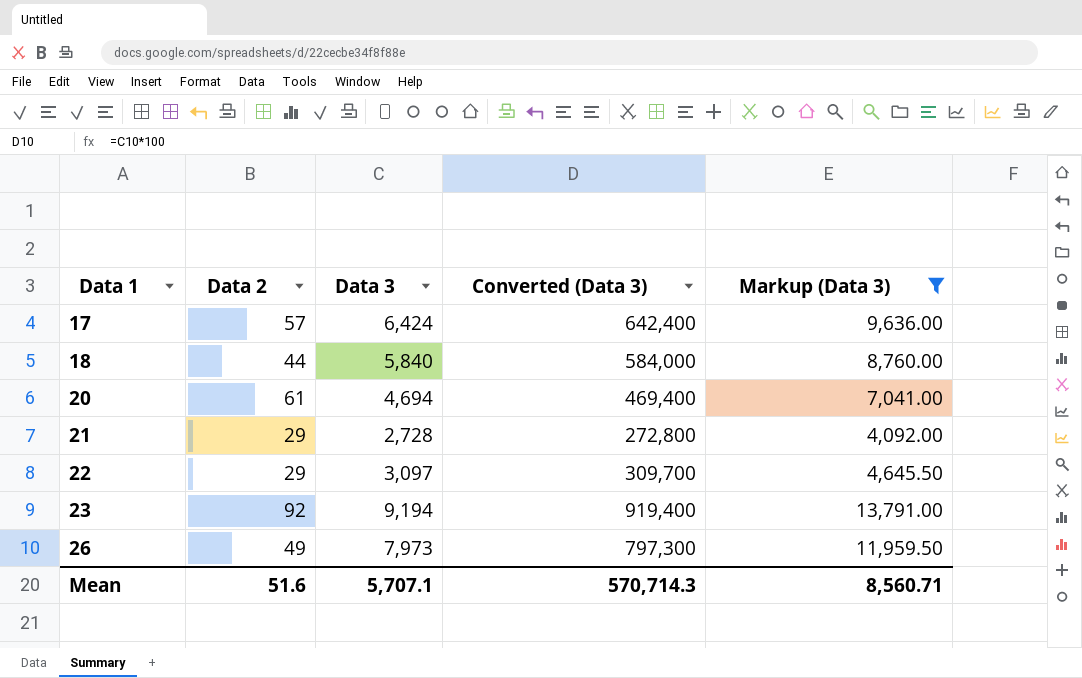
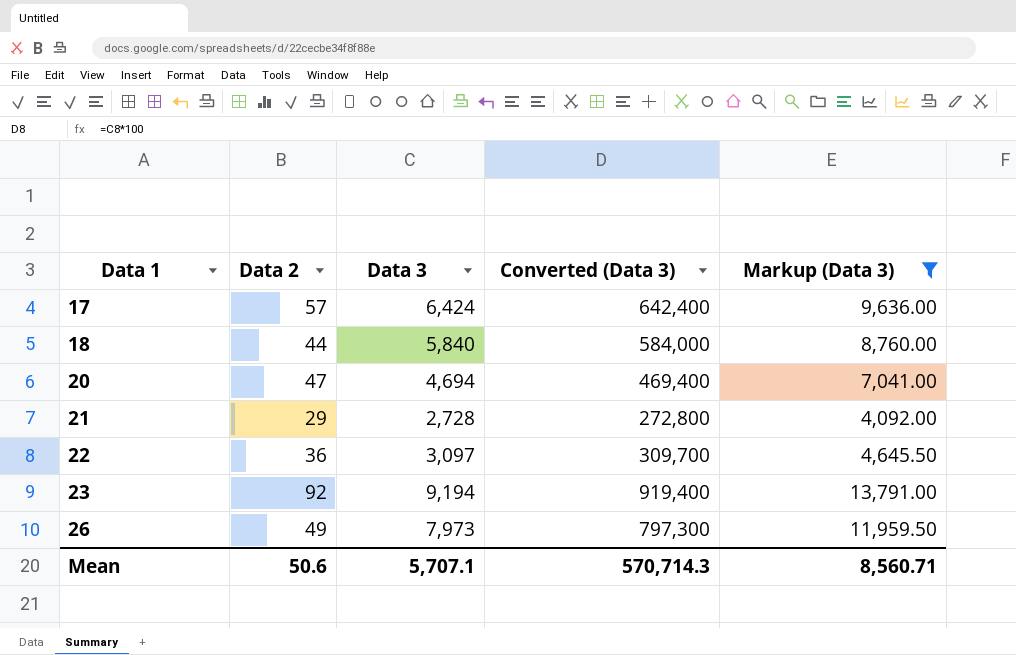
20 | Data 2: 61 -> 47
22 | Data 2: 29 -> 36
Mean | Data 2: 51.6 -> 50.6

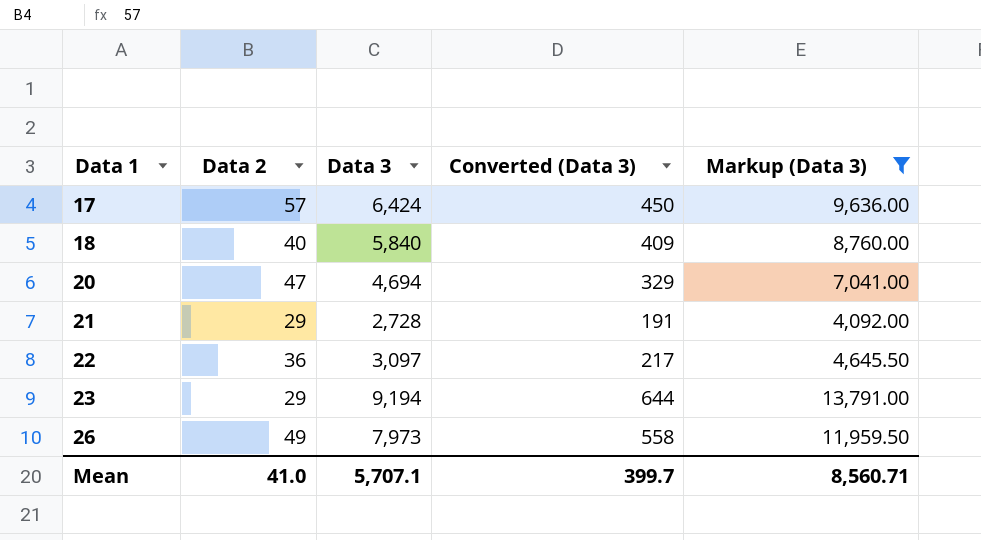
column Converted (Data 3) | formula: [Data 3] * 100 -> [Data 3] * 0.07
18 | Data 2: 44 -> 40
23 | Data 2: 92 -> 29
Mean | Data 2: 50.6 -> 41.0
Mean | Converted (Data 3): 570,714.3 -> 399.7

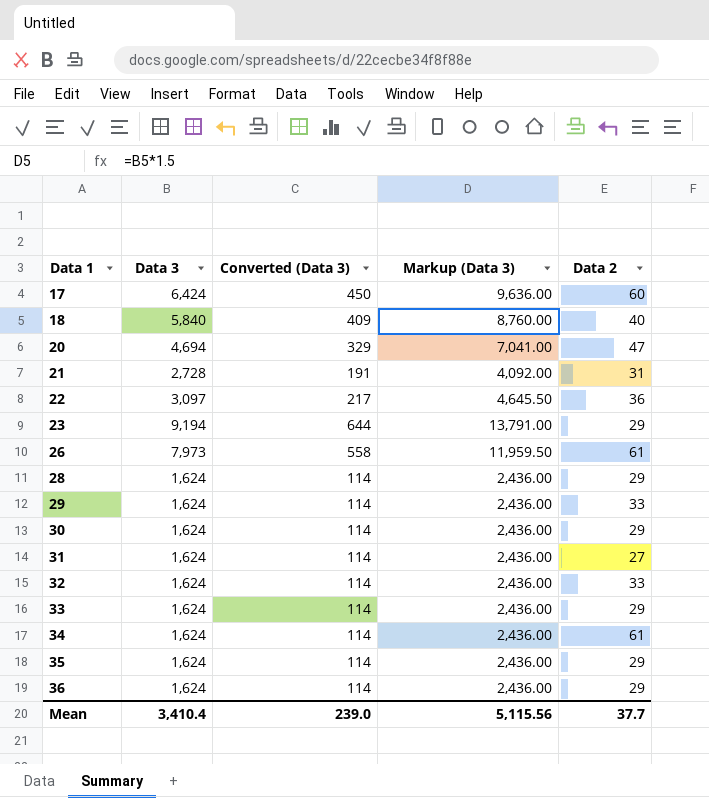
filter: Markup (Data 3) != 2,436.00 -> none
column Data 2 | position: 2 -> 5
17 | Data 2: 57 -> 60
21 | Data 2: 29 -> 31
26 | Data 2: 49 -> 61
Mean | Data 3: 5,707.1 -> 3,410.4
Mean | Converted (Data 3): 399.7 -> 239.0
Mean | Markup (Data 3): 8,560.71 -> 5,115.56
Mean | Data 2: 41.0 -> 37.7

